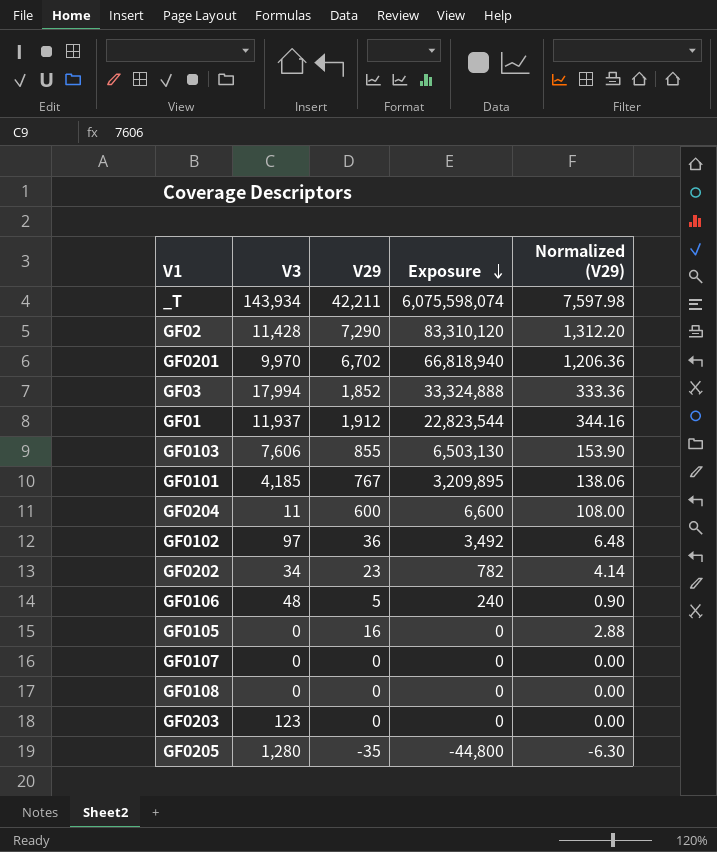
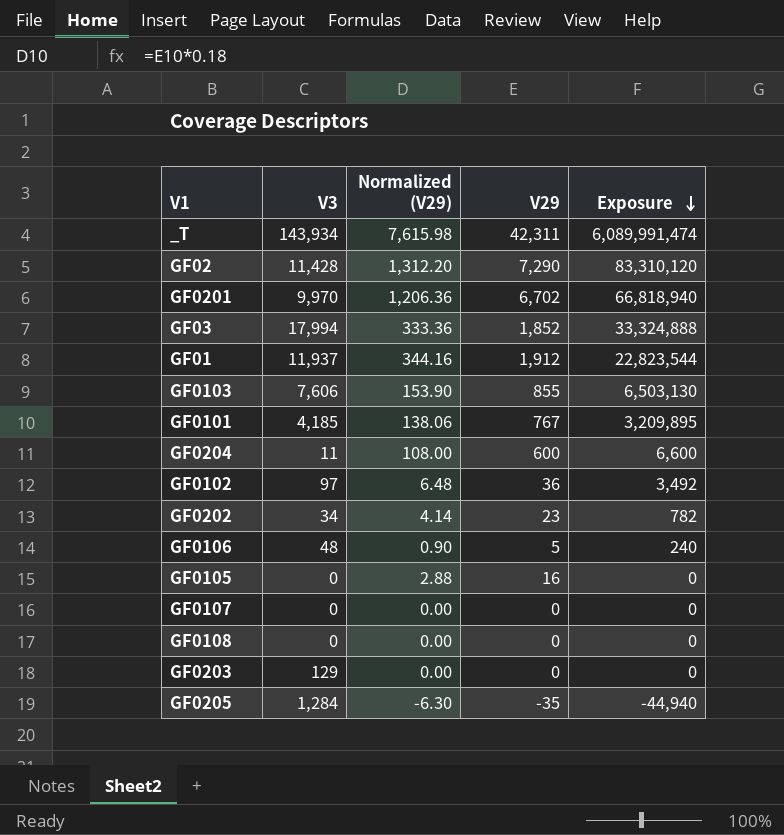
column Normalized (V29) | position: 5 -> 3
_T | Normalized (V29): 7,597.98 -> 7,615.98
_T | V29: 42,211 -> 42,311
_T | Exposure: 6,075,598,074 -> 6,089,991,474
GF0203 | V3: 123 -> 129
GF0205 | V3: 1,280 -> 1,284
GF0205 | Exposure: -44,800 -> -44,940

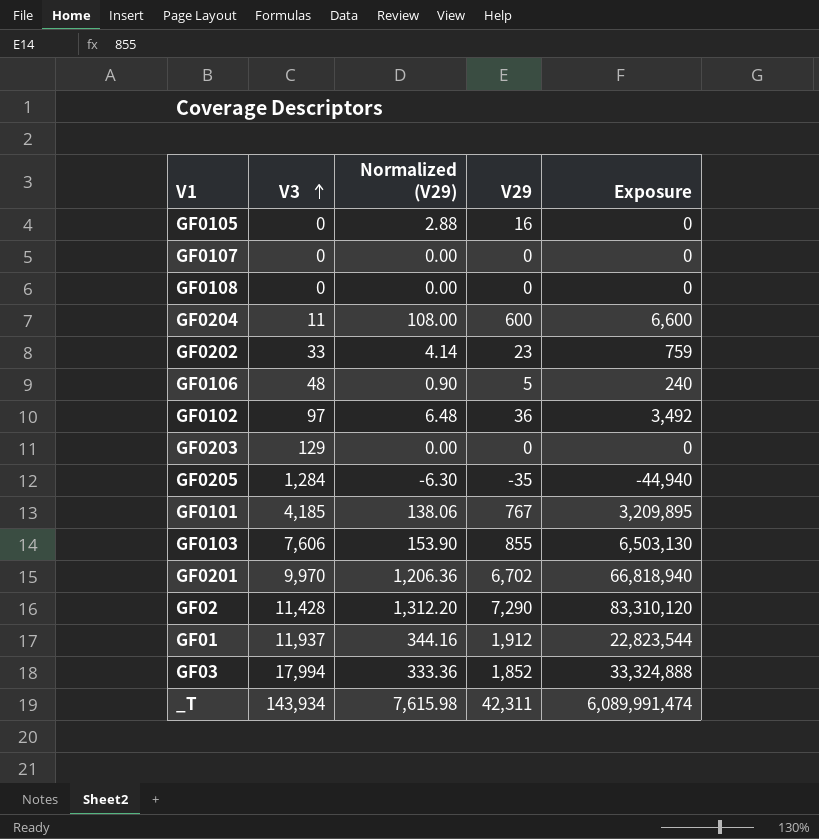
row order: Exposure descending -> V3 ascending
GF0202 | V3: 34 -> 33
GF0202 | Exposure: 782 -> 759

